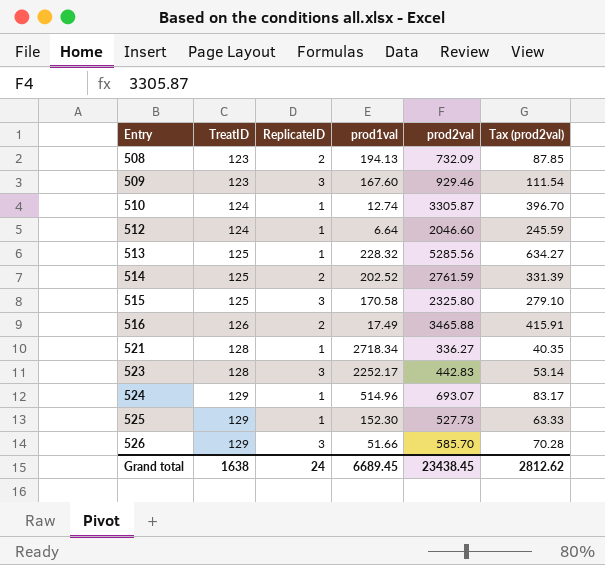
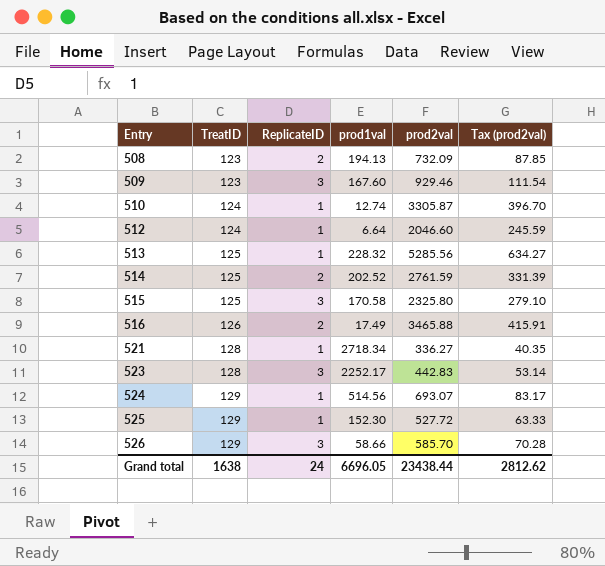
524 | prod1val: 514.96 -> 514.56
525 | prod2val: 527.73 -> 527.72
526 | prod1val: 51.66 -> 58.66
Grand total | prod1val: 6689.45 -> 6696.05
Grand total | prod2val: 23438.45 -> 23438.44

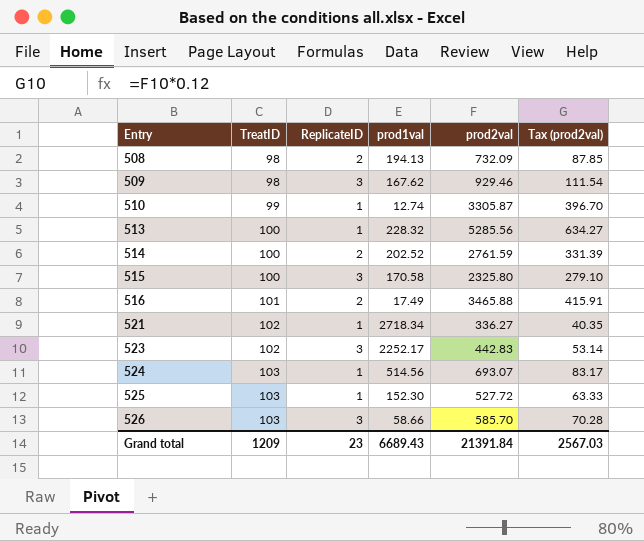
row 512: 124 | 1 | 6.64 | 2046.60 | 245.59 -> none
508 | TreatID: 123 -> 98
509 | TreatID: 123 -> 98
509 | prod1val: 167.60 -> 167.62
510 | TreatID: 124 -> 99
513 | TreatID: 125 -> 100
514 | TreatID: 125 -> 100
515 | TreatID: 125 -> 100
516 | TreatID: 126 -> 101
521 | TreatID: 128 -> 102
523 | TreatID: 128 -> 102
524 | TreatID: 129 -> 103
525 | TreatID: 129 -> 103
526 | TreatID: 129 -> 103
Grand total | TreatID: 1638 -> 1209
Grand total | ReplicateID: 24 -> 23
Grand total | prod1val: 6696.05 -> 6689.43
Grand total | prod2val: 23438.44 -> 21391.84
Grand total | Tax (prod2val): 2812.62 -> 2567.03

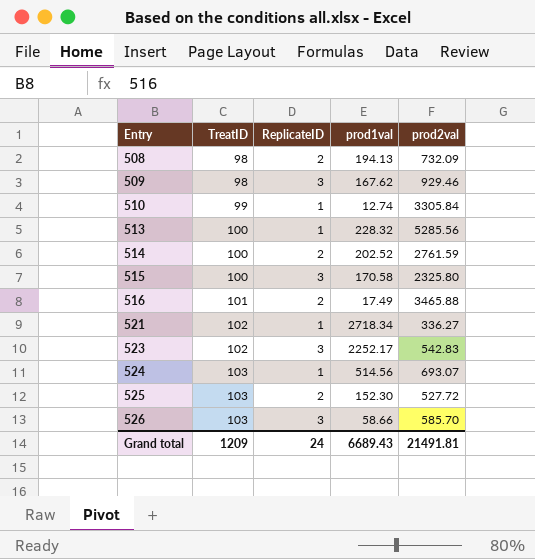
column Tax (prod2val) | formula: [prod2val] * 0.12 -> none
510 | prod2val: 3305.87 -> 3305.84
523 | prod2val: 442.83 -> 542.83
525 | ReplicateID: 1 -> 2
Grand total | ReplicateID: 23 -> 24
Grand total | prod2val: 21391.84 -> 21491.81

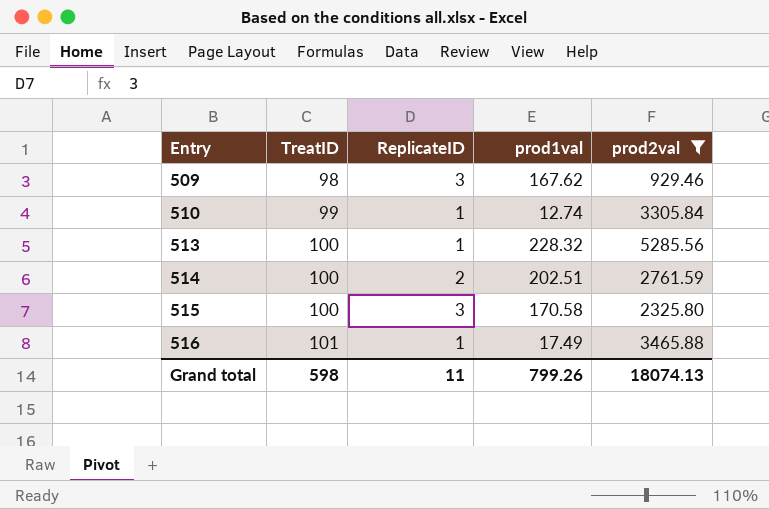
filter: none -> prod2val >= 929.46
514 | prod1val: 202.52 -> 202.51
516 | ReplicateID: 2 -> 1
Grand total | TreatID: 1209 -> 598
Grand total | ReplicateID: 24 -> 11
Grand total | prod1val: 6689.43 -> 799.26
Grand total | prod2val: 21491.81 -> 18074.13

